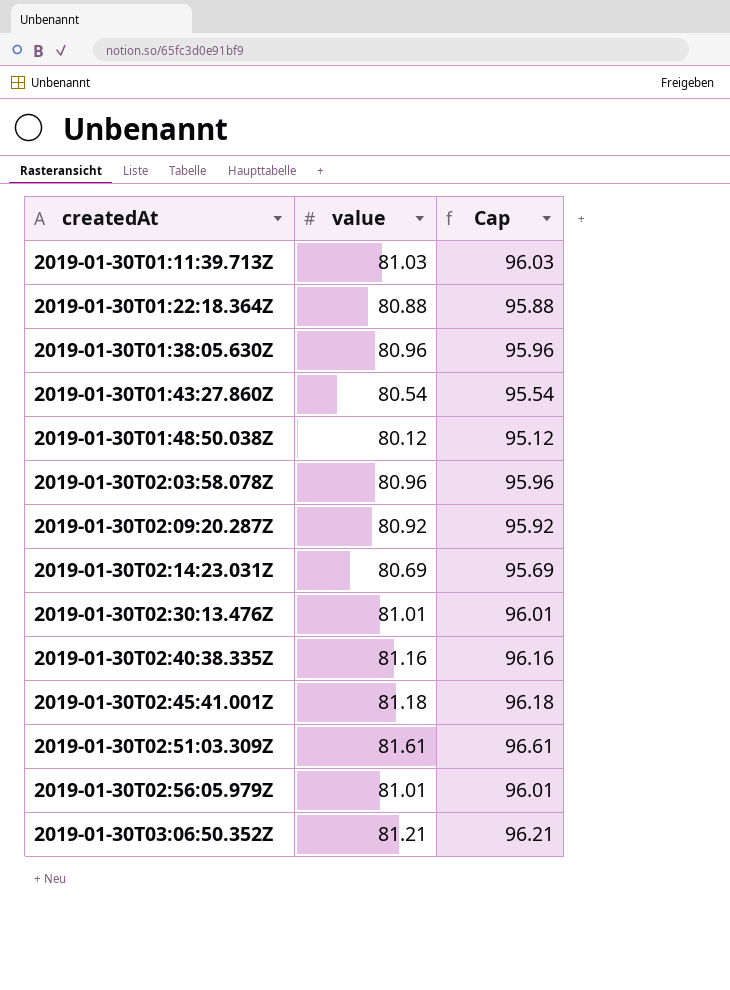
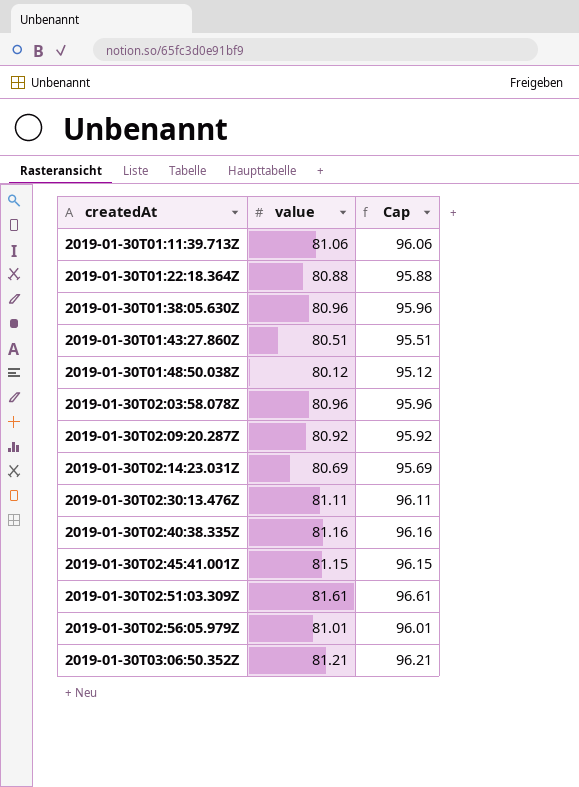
2019-01-30T01:11:39.713Z | value: 81.03 -> 81.06
2019-01-30T01:11:39.713Z | Cap: 96.03 -> 96.06
2019-01-30T01:43:27.860Z | value: 80.54 -> 80.51
2019-01-30T01:43:27.860Z | Cap: 95.54 -> 95.51
2019-01-30T02:30:13.476Z | value: 81.01 -> 81.11
2019-01-30T02:30:13.476Z | Cap: 96.01 -> 96.11
2019-01-30T02:45:41.001Z | value: 81.18 -> 81.15
2019-01-30T02:45:41.001Z | Cap: 96.18 -> 96.15

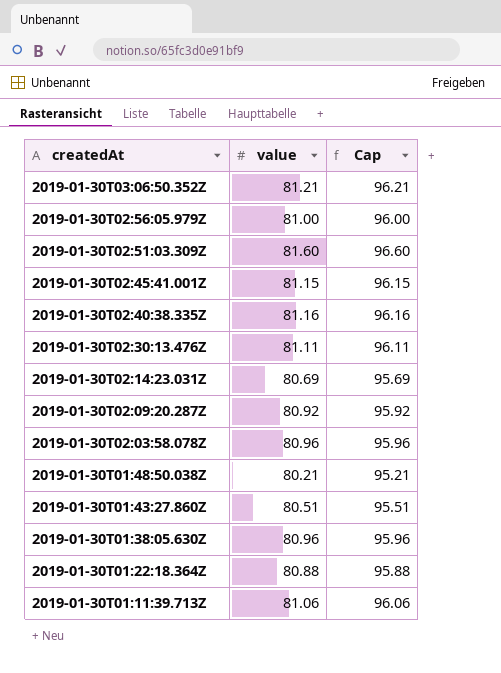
row order: createdAt ascending -> createdAt descending
2019-01-30T02:56:05.979Z | value: 81.01 -> 81.00
2019-01-30T02:56:05.979Z | Cap: 96.01 -> 96.00
2019-01-30T02:51:03.309Z | value: 81.61 -> 81.60
2019-01-30T02:51:03.309Z | Cap: 96.61 -> 96.60
2019-01-30T01:48:50.038Z | value: 80.12 -> 80.21
2019-01-30T01:48:50.038Z | Cap: 95.12 -> 95.21

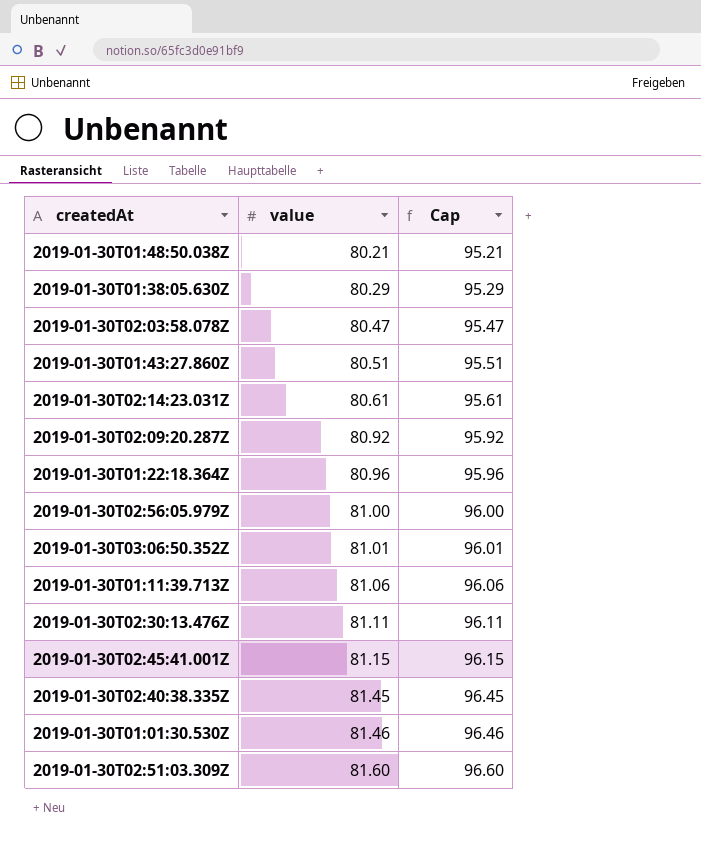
row order: createdAt descending -> value ascending
2019-01-30T01:38:05.630Z | value: 80.96 -> 80.29
2019-01-30T01:38:05.630Z | Cap: 95.96 -> 95.29
2019-01-30T02:03:58.078Z | value: 80.96 -> 80.47
2019-01-30T02:03:58.078Z | Cap: 95.96 -> 95.47
2019-01-30T02:14:23.031Z | value: 80.69 -> 80.61
2019-01-30T02:14:23.031Z | Cap: 95.69 -> 95.61
2019-01-30T01:22:18.364Z | value: 80.88 -> 80.96
2019-01-30T01:22:18.364Z | Cap: 95.88 -> 95.96
2019-01-30T03:06:50.352Z | value: 81.21 -> 81.01
2019-01-30T03:06:50.352Z | Cap: 96.21 -> 96.01
2019-01-30T02:40:38.335Z | value: 81.16 -> 81.45
2019-01-30T02:40:38.335Z | Cap: 96.16 -> 96.45
row 2019-01-30T01:01:30.530Z: none -> 81.46 | 96.46

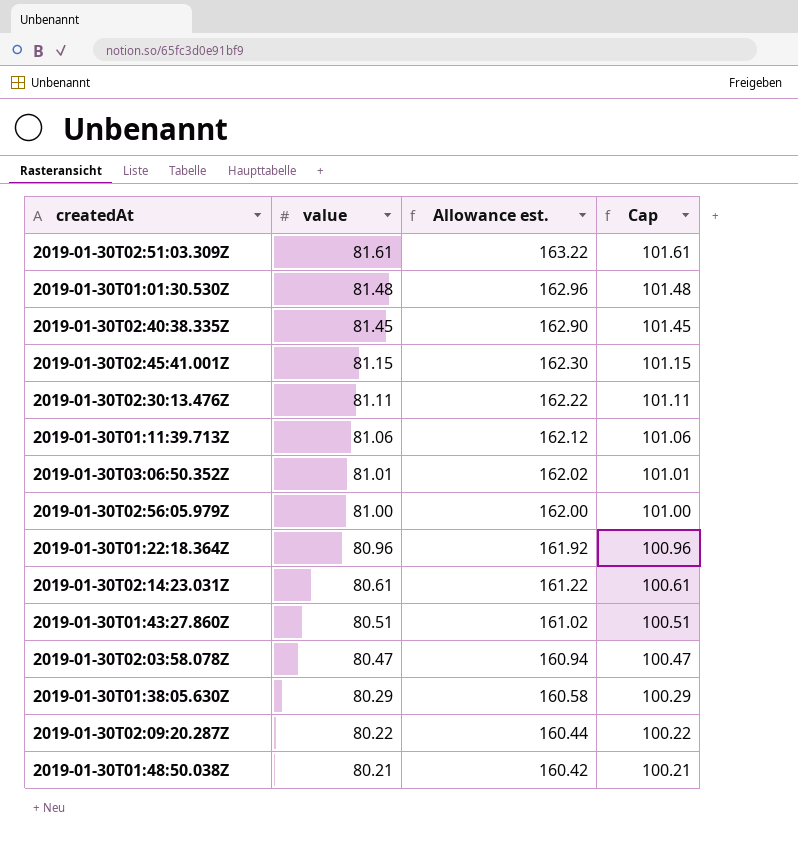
row order: value ascending -> value descending
column Allowance est. | formula: none -> [value] * 2
column Cap | formula: [value] + 15 -> [value] + 20
2019-01-30T02:51:03.309Z | value: 81.60 -> 81.61
2019-01-30T01:01:30.530Z | value: 81.46 -> 81.48
2019-01-30T02:09:20.287Z | value: 80.92 -> 80.22

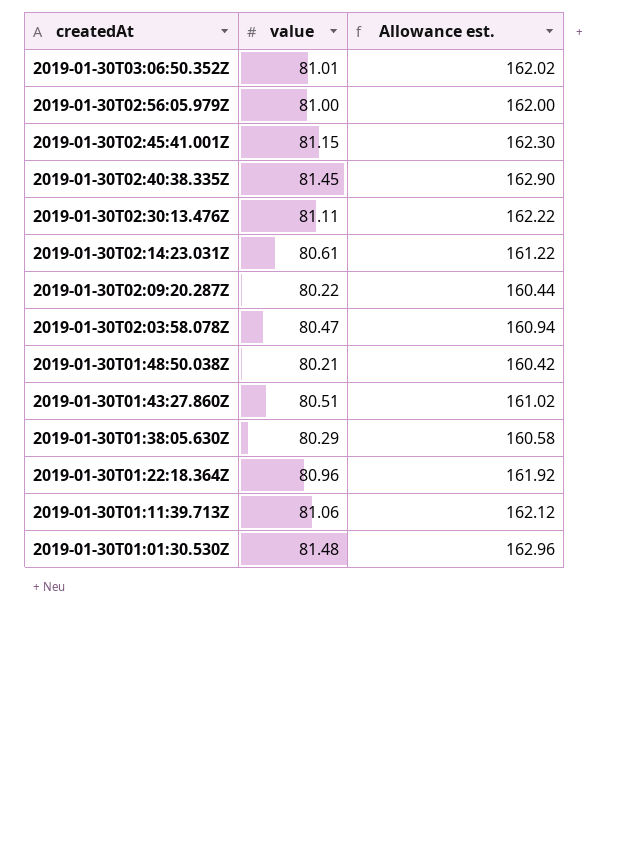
row order: value descending -> createdAt descending
column Cap | formula: [value] + 20 -> none
row 2019-01-30T02:51:03.309Z: 81.61 | 163.22 | 101.61 -> none

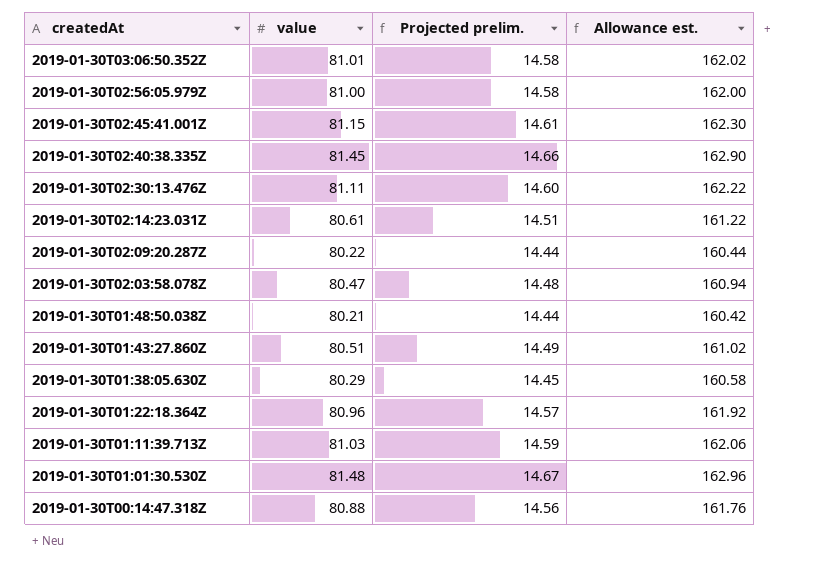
column Projected prelim. | formula: none -> [value] * 0.18
2019-01-30T01:11:39.713Z | value: 81.06 -> 81.03
2019-01-30T01:11:39.713Z | Allowance est.: 162.12 -> 162.06
row 2019-01-30T00:14:47.318Z: none -> 80.88 | 14.56 | 161.76

